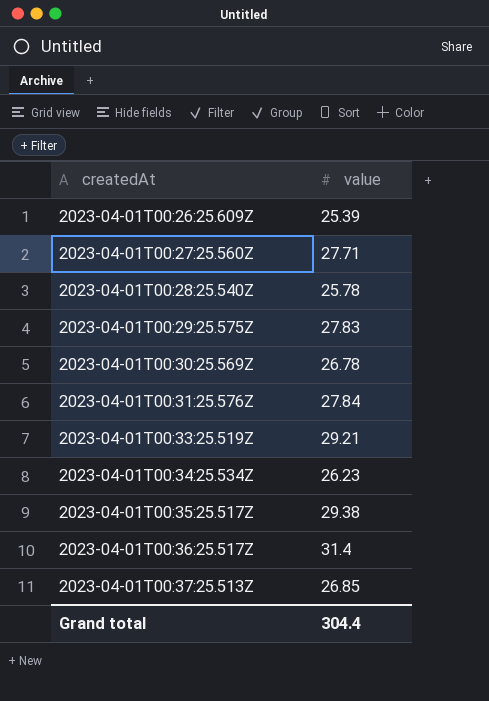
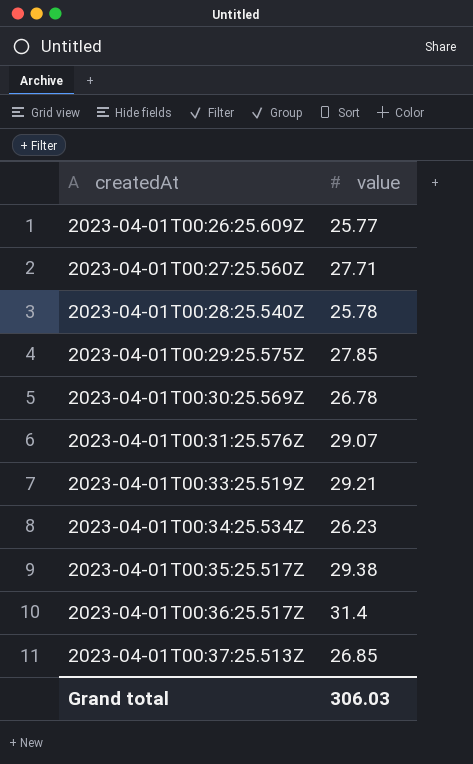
2023-04-01T00:26:25.609Z | value: 25.39 -> 25.77
2023-04-01T00:29:25.575Z | value: 27.83 -> 27.85
2023-04-01T00:31:25.576Z | value: 27.84 -> 29.07
Grand total | value: 304.4 -> 306.03

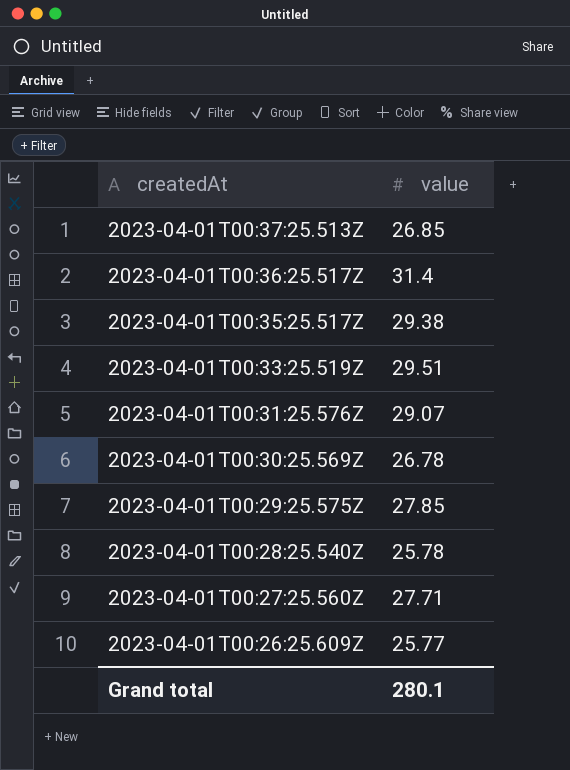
row order: createdAt ascending -> createdAt descending
row 2023-04-01T00:34:25.534Z: 26.23 -> none
2023-04-01T00:33:25.519Z | value: 29.21 -> 29.51
Grand total | value: 306.03 -> 280.1

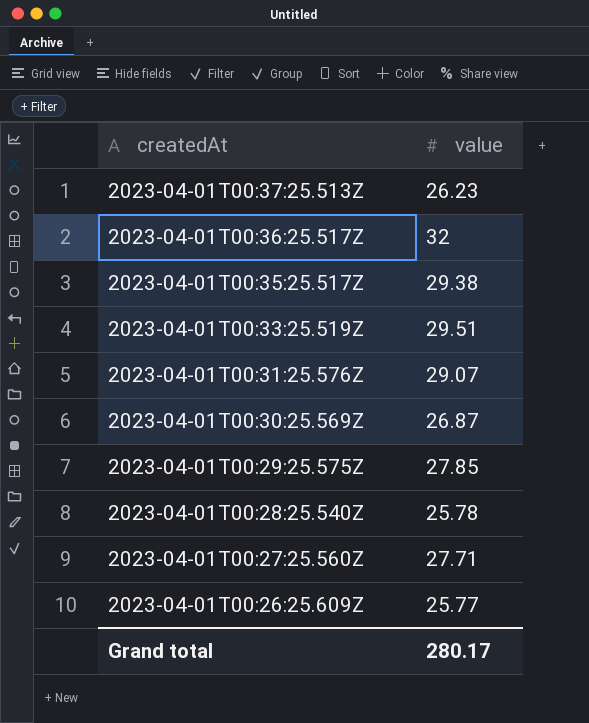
2023-04-01T00:37:25.513Z | value: 26.85 -> 26.23
2023-04-01T00:36:25.517Z | value: 31.4 -> 32
2023-04-01T00:30:25.569Z | value: 26.78 -> 26.87
Grand total | value: 280.1 -> 280.17

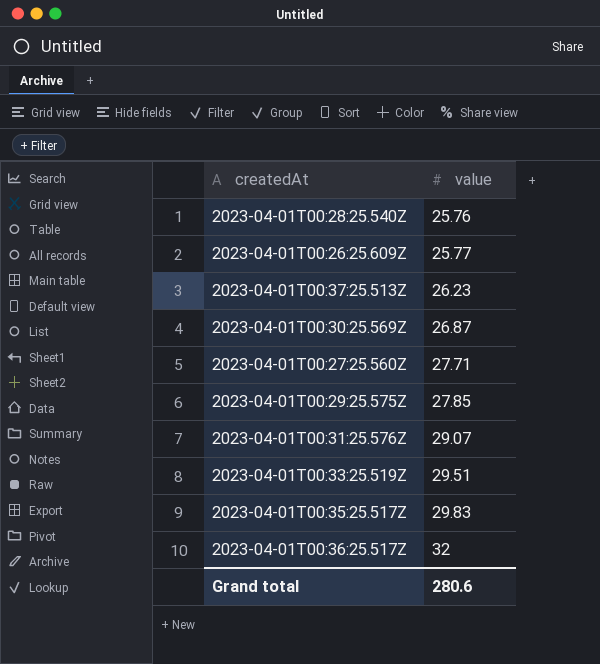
row order: createdAt descending -> value ascending
2023-04-01T00:28:25.540Z | value: 25.78 -> 25.76
2023-04-01T00:35:25.517Z | value: 29.38 -> 29.83
Grand total | value: 280.17 -> 280.6

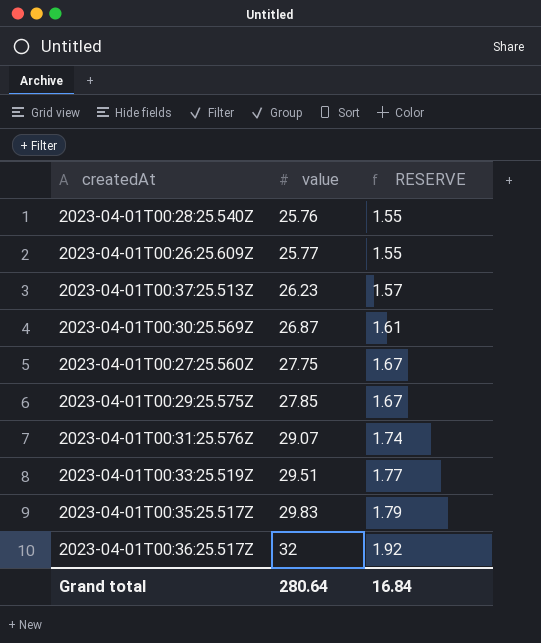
column RESERVE | formula: none -> [value] * 0.06
2023-04-01T00:27:25.560Z | value: 27.71 -> 27.75
Grand total | value: 280.6 -> 280.64

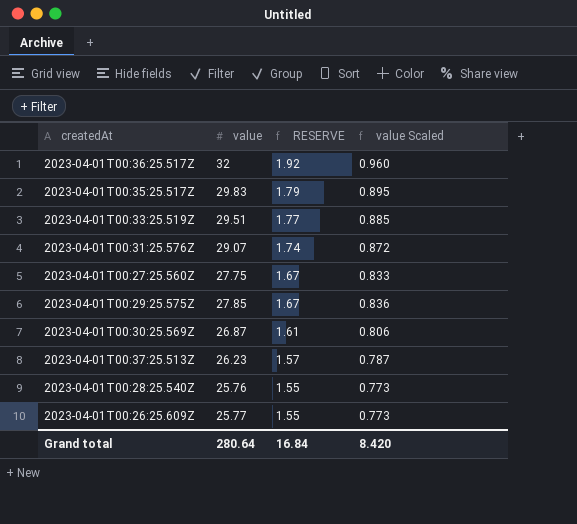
row order: value ascending -> RESERVE descending
column value Scaled | formula: none -> [value] * 0.03

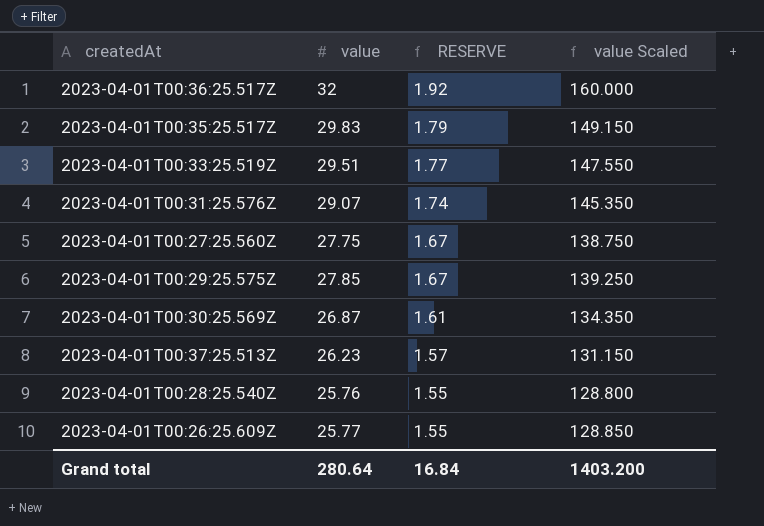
column value Scaled | formula: [value] * 0.03 -> [value] * 5
Grand total | value Scaled: 8.420 -> 1403.200

